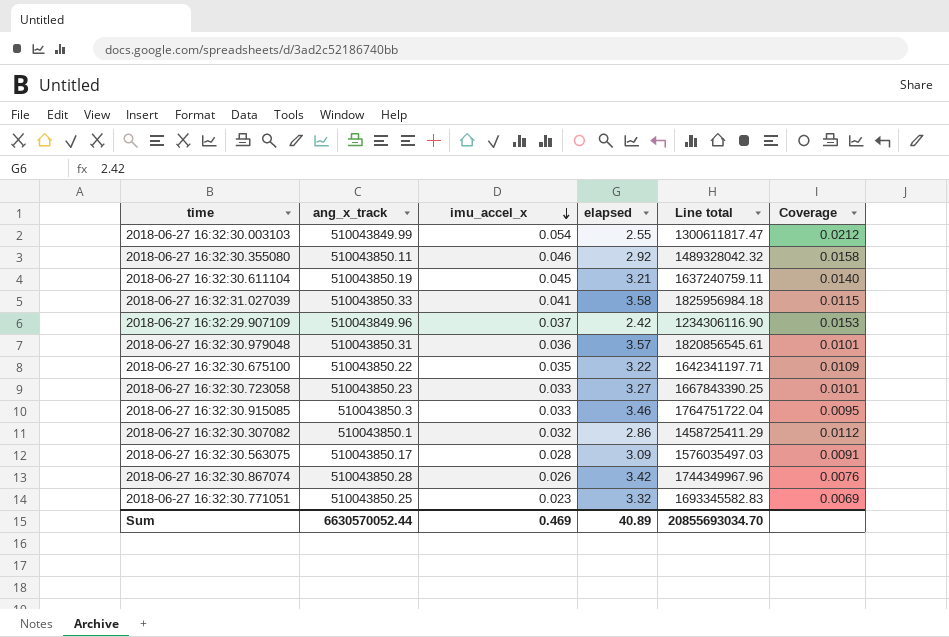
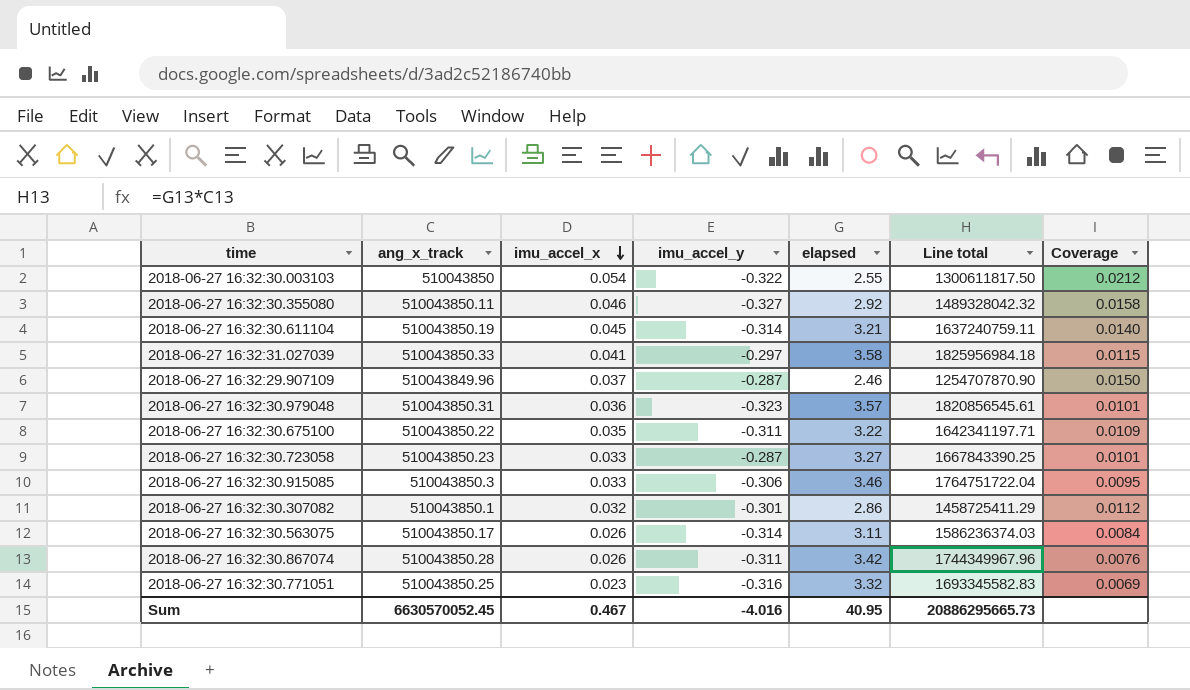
column imu_accel_y | position: none -> 4
2018-06-27 16:32:30.003103 | ang_x_track: 510043849.99 -> 510043850
2018-06-27 16:32:30.003103 | Line total: 1300611817.47 -> 1300611817.50
2018-06-27 16:32:29.907109 | elapsed: 2.42 -> 2.46
2018-06-27 16:32:29.907109 | Line total: 1234306116.90 -> 1254707870.90
2018-06-27 16:32:29.907109 | Coverage: 0.0153 -> 0.0150
2018-06-27 16:32:30.563075 | imu_accel_x: 0.028 -> 0.026
2018-06-27 16:32:30.563075 | elapsed: 3.09 -> 3.11
2018-06-27 16:32:30.563075 | Line total: 1576035497.03 -> 1586236374.03
2018-06-27 16:32:30.563075 | Coverage: 0.0091 -> 0.0084
Sum | ang_x_track: 6630570052.44 -> 6630570052.45
Sum | imu_accel_x: 0.469 -> 0.467
Sum | elapsed: 40.89 -> 40.95
Sum | Line total: 20855693034.70 -> 20886295665.73

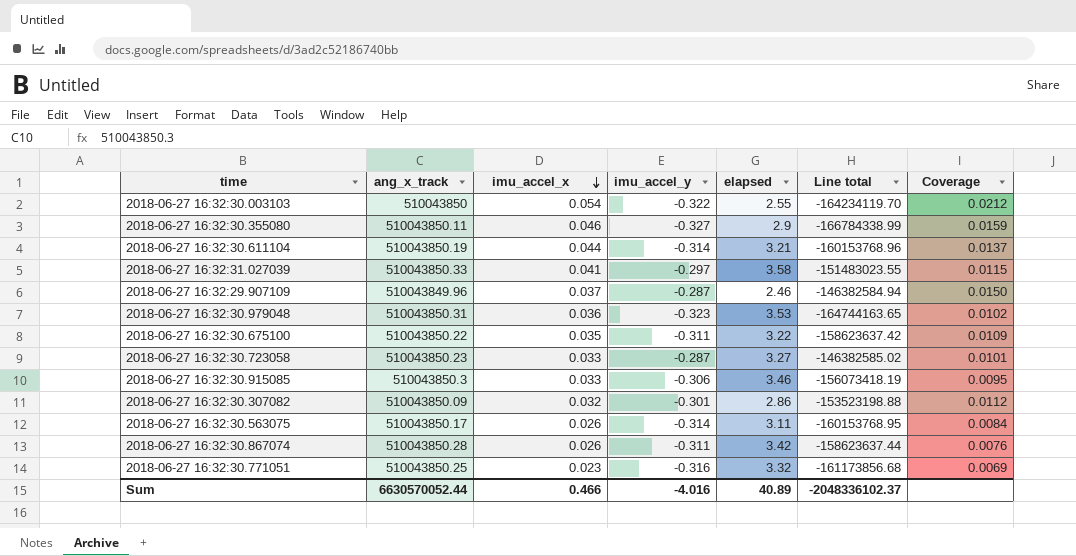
column Line total | formula: [ang_x_track] * [elapsed] -> [ang_x_track] * [imu_accel_y]
2018-06-27 16:32:30.355080 | elapsed: 2.92 -> 2.9
2018-06-27 16:32:30.355080 | Coverage: 0.0158 -> 0.0159
2018-06-27 16:32:30.611104 | imu_accel_x: 0.045 -> 0.044
2018-06-27 16:32:30.611104 | Coverage: 0.0140 -> 0.0137
2018-06-27 16:32:30.979048 | elapsed: 3.57 -> 3.53
2018-06-27 16:32:30.979048 | Coverage: 0.0101 -> 0.0102
2018-06-27 16:32:30.307082 | ang_x_track: 510043850.1 -> 510043850.09
Sum | ang_x_track: 6630570052.45 -> 6630570052.44
Sum | imu_accel_x: 0.467 -> 0.466
Sum | elapsed: 40.95 -> 40.89
Sum | Line total: 20886295665.73 -> -2048336102.37

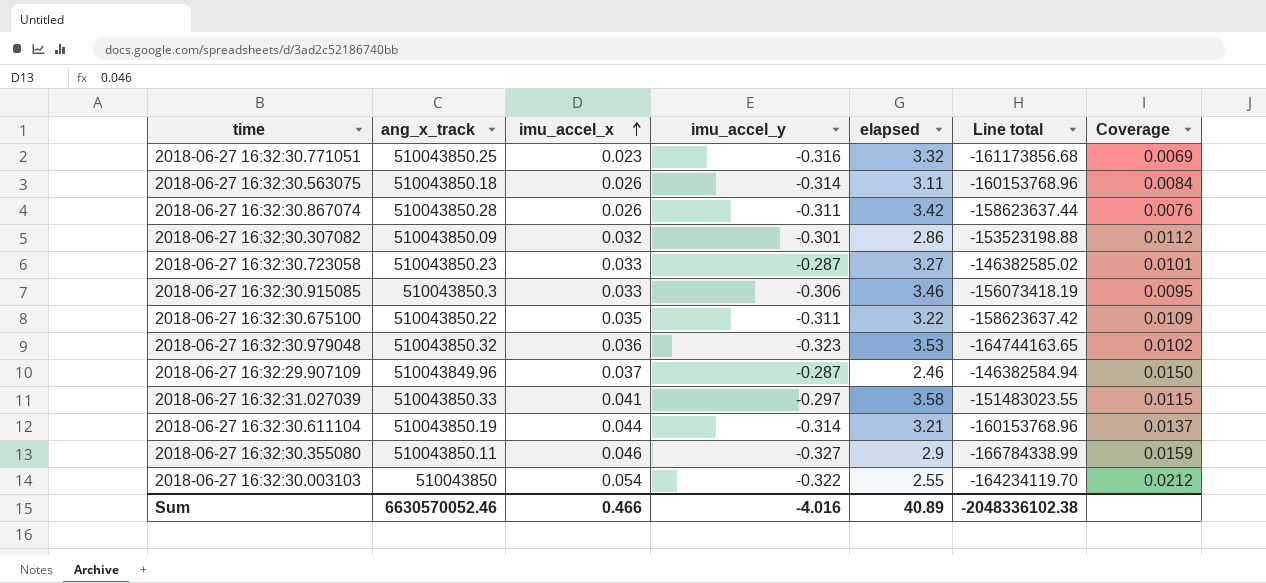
row order: imu_accel_x descending -> imu_accel_x ascending
2018-06-27 16:32:30.563075 | ang_x_track: 510043850.17 -> 510043850.18
2018-06-27 16:32:30.563075 | Line total: -160153768.95 -> -160153768.96
2018-06-27 16:32:30.979048 | ang_x_track: 510043850.31 -> 510043850.32
Sum | ang_x_track: 6630570052.44 -> 6630570052.46
Sum | Line total: -2048336102.37 -> -2048336102.38

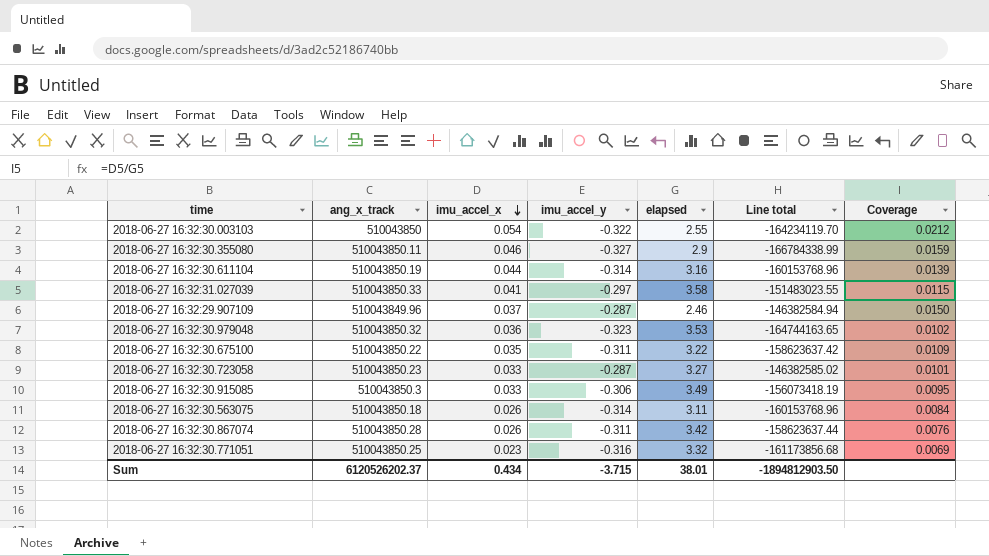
row order: imu_accel_x ascending -> imu_accel_x descending
row 2018-06-27 16:32:30.307082: 510043850.09 | 0.032 | -0.301 | 2.86 | -153523198.88 | 0.0112 -> none
2018-06-27 16:32:30.611104 | elapsed: 3.21 -> 3.16
2018-06-27 16:32:30.611104 | Coverage: 0.0137 -> 0.0139
2018-06-27 16:32:30.915085 | elapsed: 3.46 -> 3.49
Sum | ang_x_track: 6630570052.46 -> 6120526202.37
Sum | imu_accel_x: 0.466 -> 0.434
Sum | imu_accel_y: -4.016 -> -3.715
Sum | elapsed: 40.89 -> 38.01
Sum | Line total: -2048336102.38 -> -1894812903.50

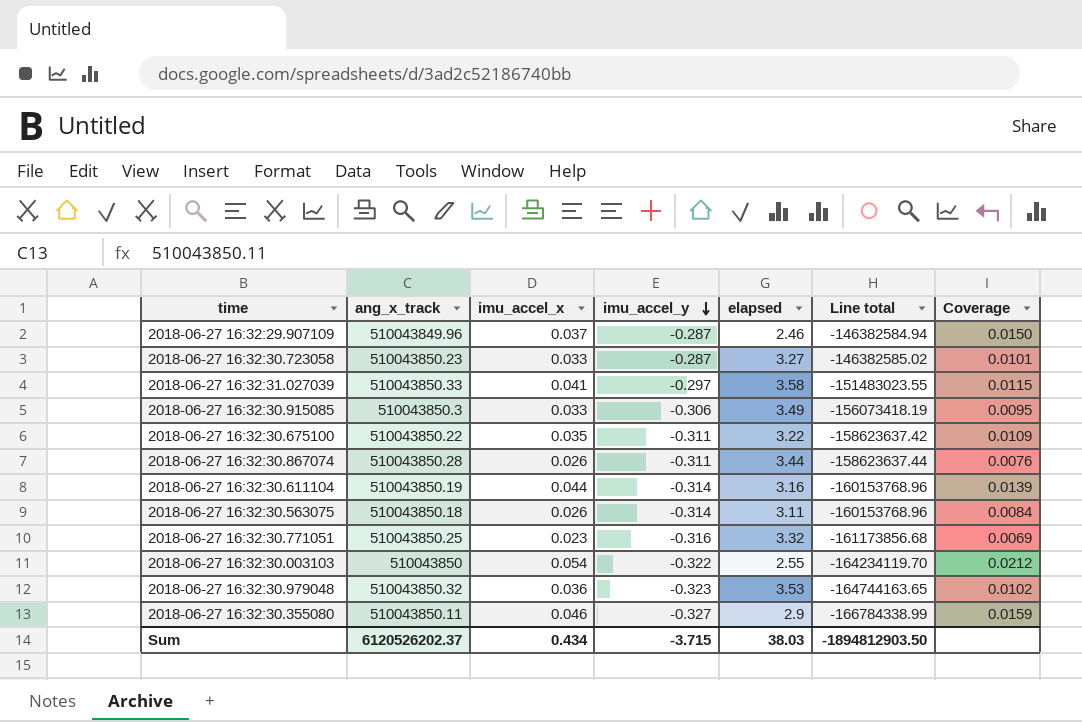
row order: imu_accel_x descending -> imu_accel_y descending
2018-06-27 16:32:30.867074 | elapsed: 3.42 -> 3.44
Sum | elapsed: 38.01 -> 38.03

